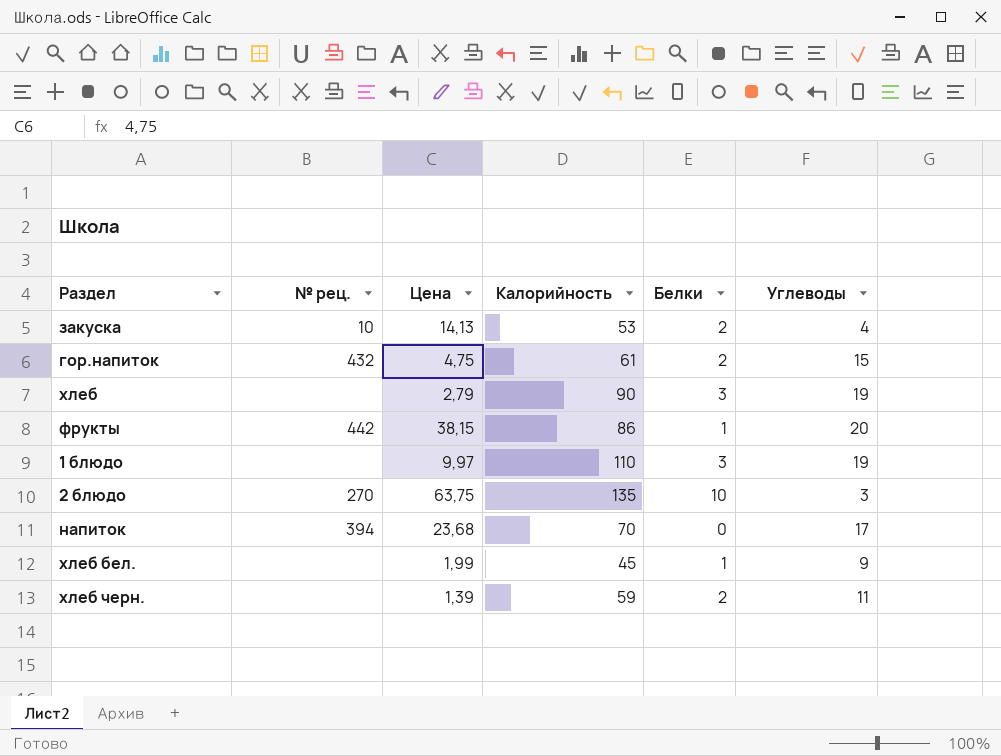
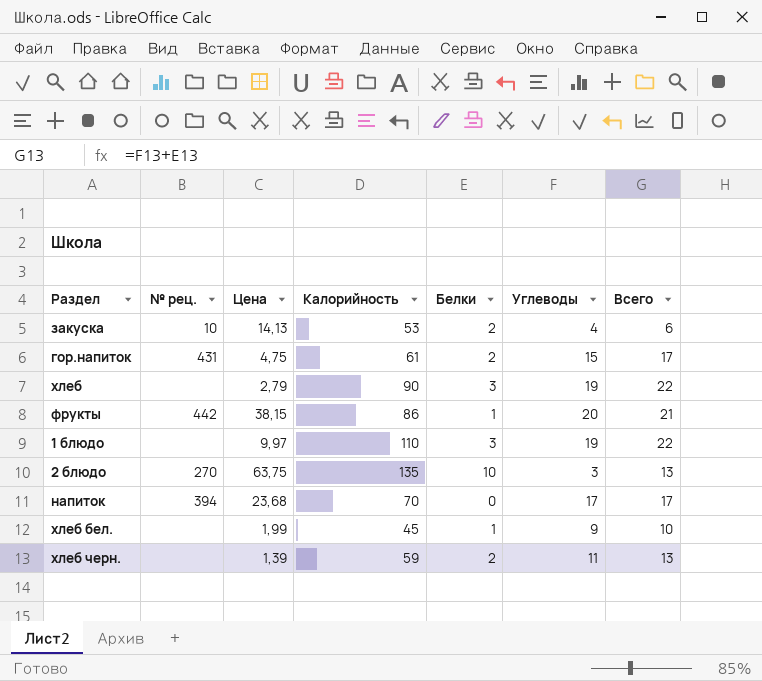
column Всего | formula: none -> [Белки] + [Углеводы]
гор.напиток | № рец.: 432 -> 431

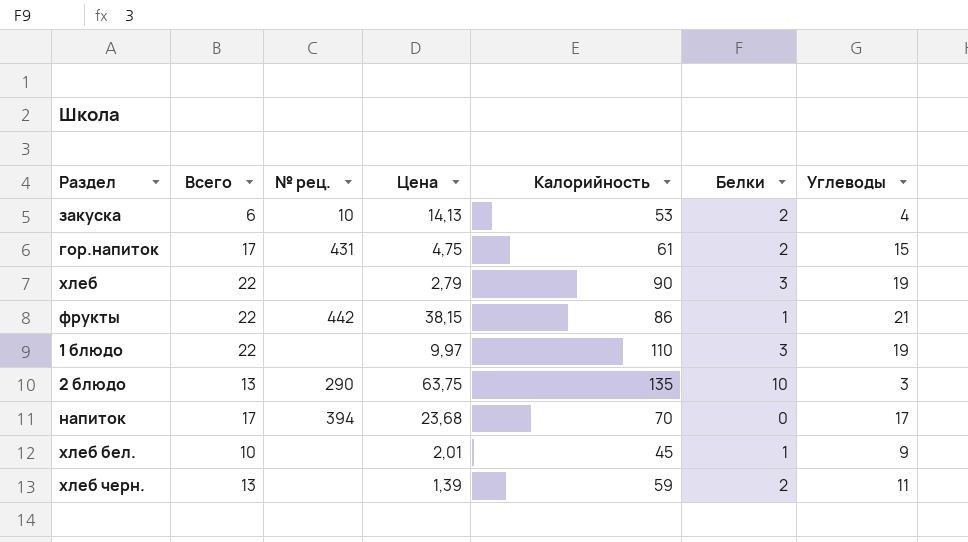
column Всего | position: 7 -> 2
фрукты | Всего: 21 -> 22
фрукты | Углеводы: 20 -> 21
2 блюдо | № рец.: 270 -> 290
хлеб бел. | Цена: 1,99 -> 2,01

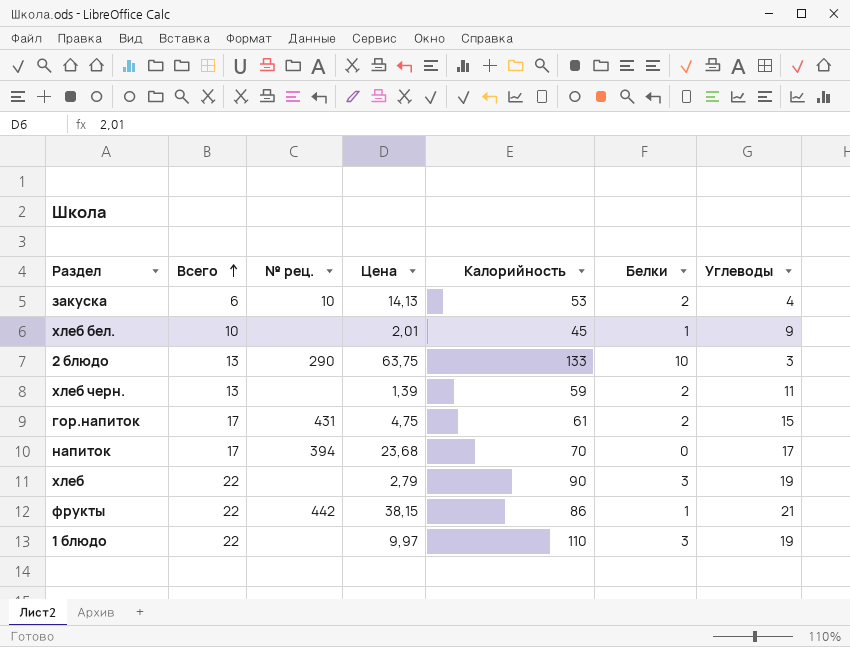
row order: none -> Всего ascending
2 блюдо | Калорийность: 135 -> 133

